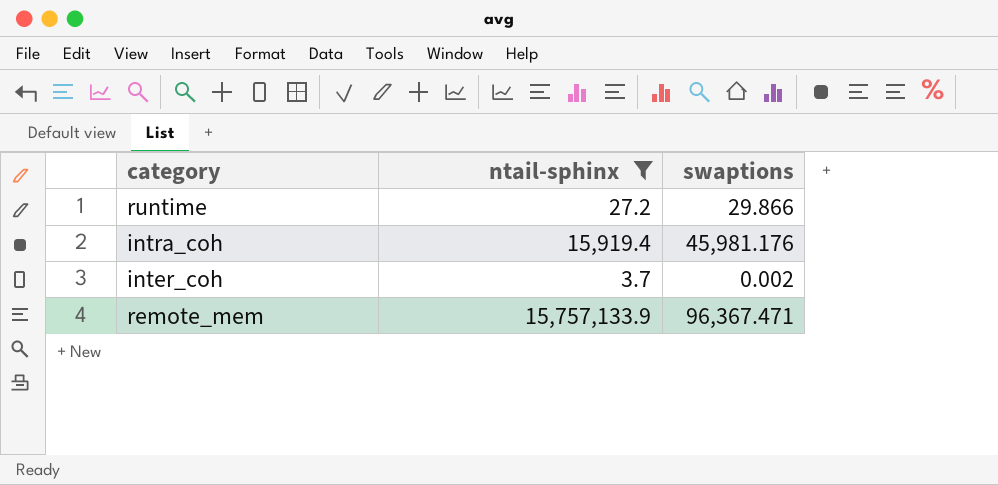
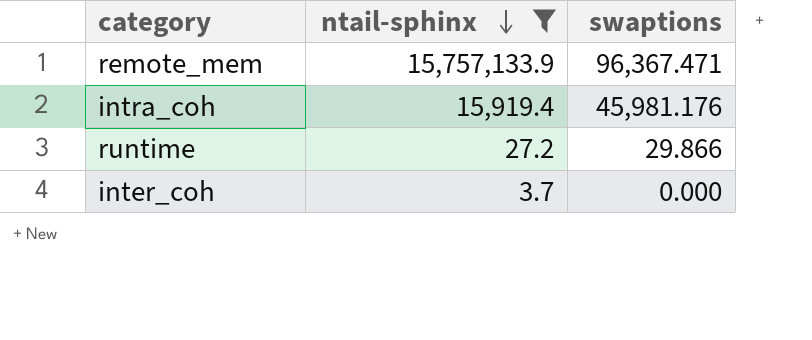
row order: none -> ntail-sphinx descending
inter_coh | swaptions: 0.002 -> 0.000

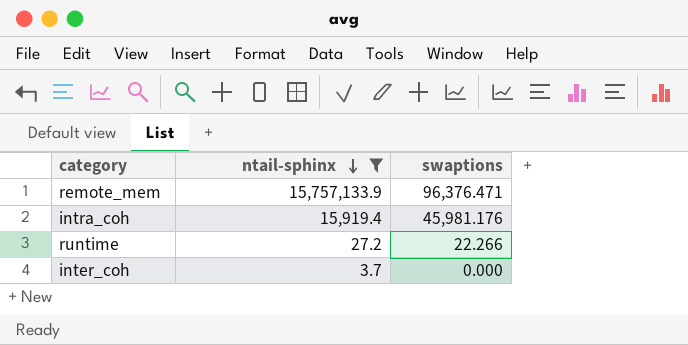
remote_mem | swaptions: 96,367.471 -> 96,376.471
runtime | swaptions: 29.866 -> 22.266

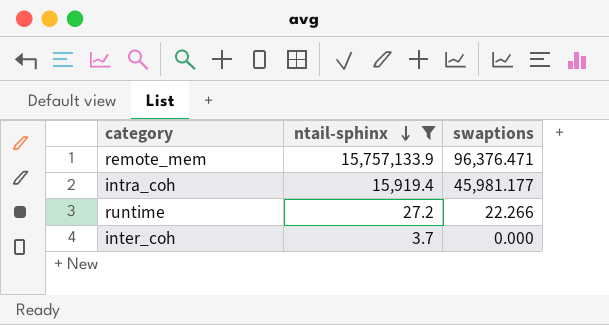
intra_coh | swaptions: 45,981.176 -> 45,981.177

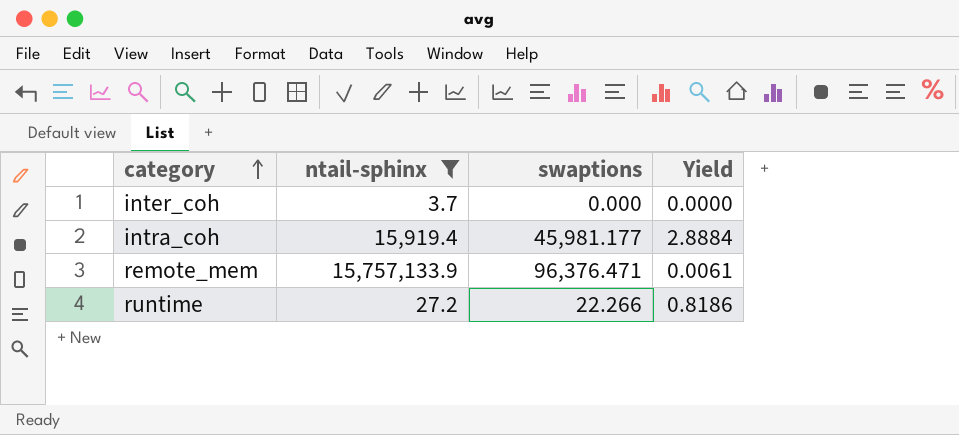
row order: ntail-sphinx descending -> category ascending
column Yield | formula: none -> [swaptions] / [ntail-sphinx]

